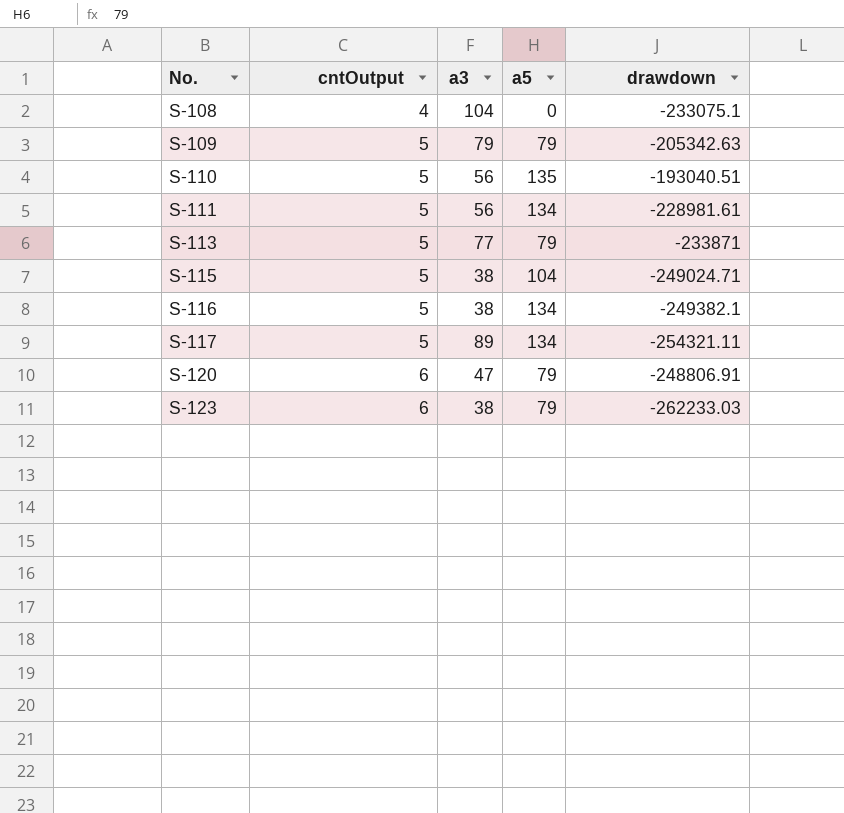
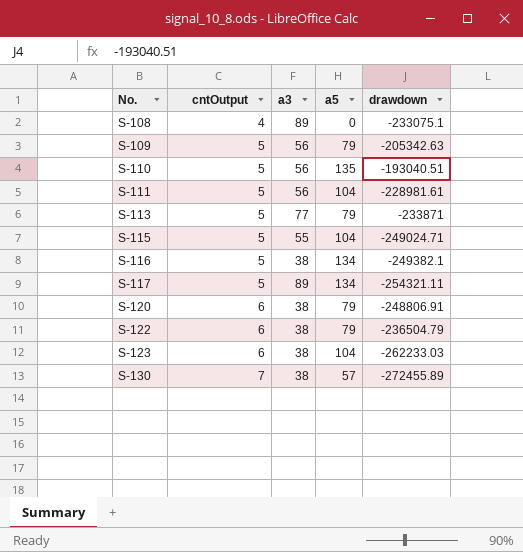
S-108 | a3: 104 -> 89
S-109 | a3: 79 -> 56
S-111 | a5: 134 -> 104
S-115 | a3: 38 -> 55
S-120 | a3: 47 -> 38
row S-122: none -> 6 | 38 | 79 | -236504.79
S-123 | a5: 79 -> 104
row S-130: none -> 7 | 38 | 57 | -272455.89

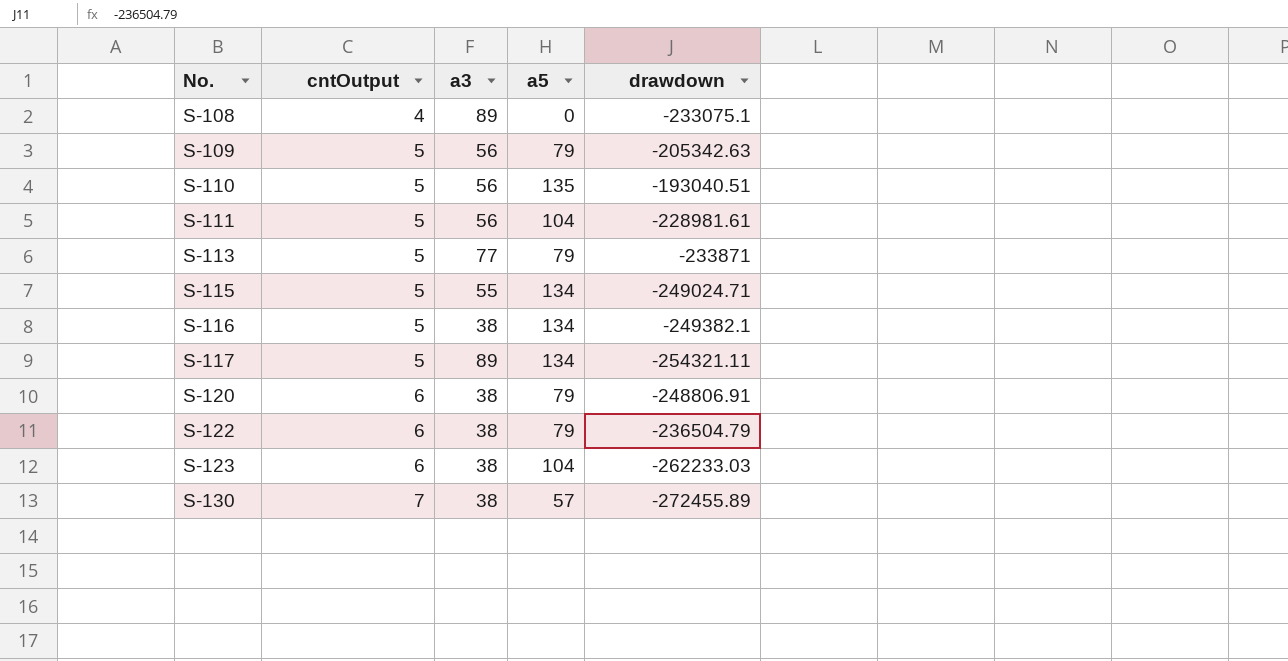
S-115 | a5: 104 -> 134

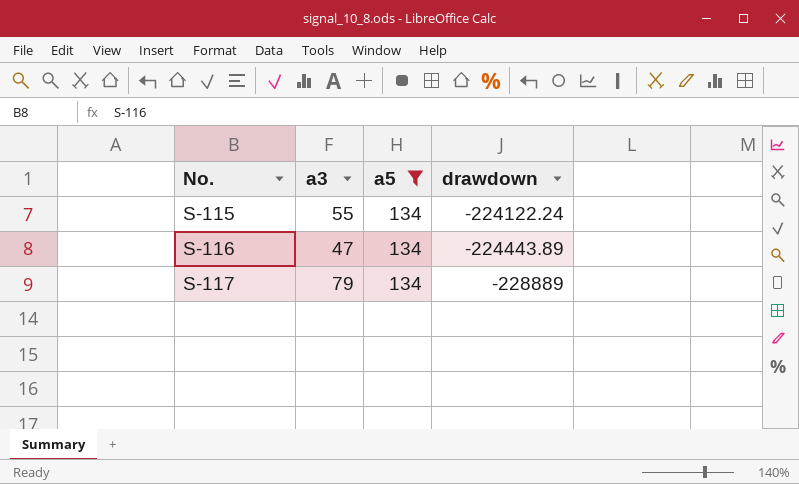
filter: none -> a5 = 134
column cntOutput | position: 2 -> none
S-115 | drawdown: -249024.71 -> -224122.24
S-116 | a3: 38 -> 47
S-116 | drawdown: -249382.1 -> -224443.89
S-117 | a3: 89 -> 79
S-117 | drawdown: -254321.11 -> -228889

